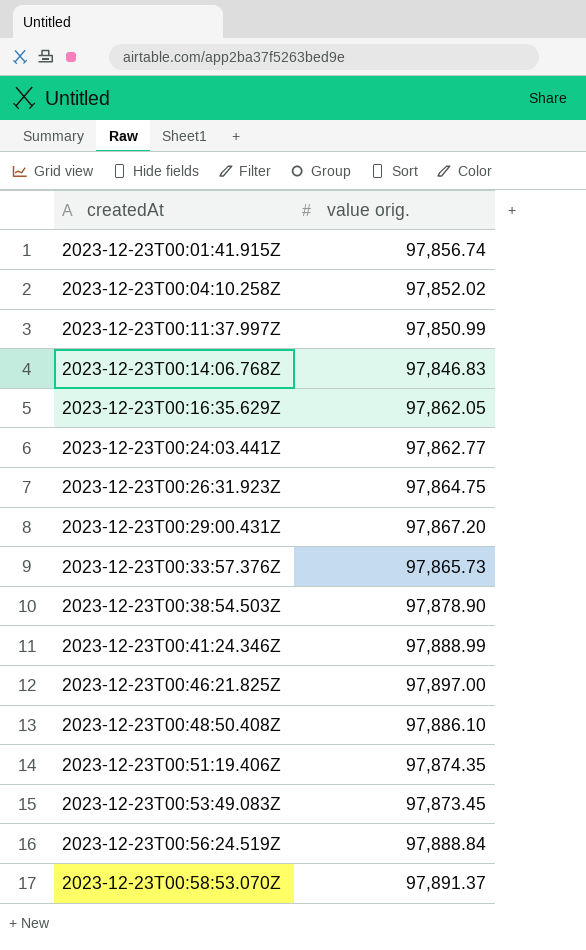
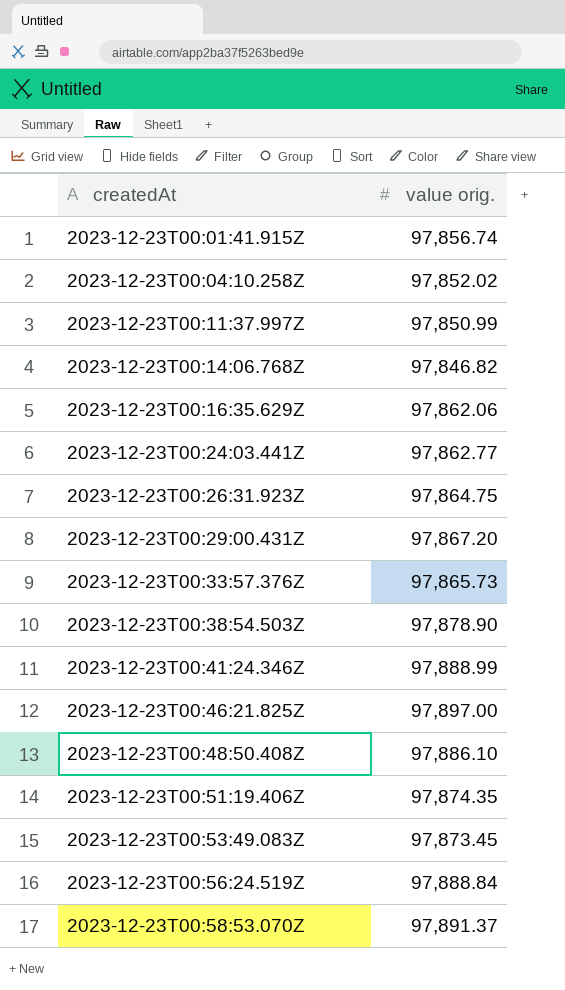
2023-12-23T00:14:06.768Z | value orig.: 97,846.83 -> 97,846.82
2023-12-23T00:16:35.629Z | value orig.: 97,862.05 -> 97,862.06

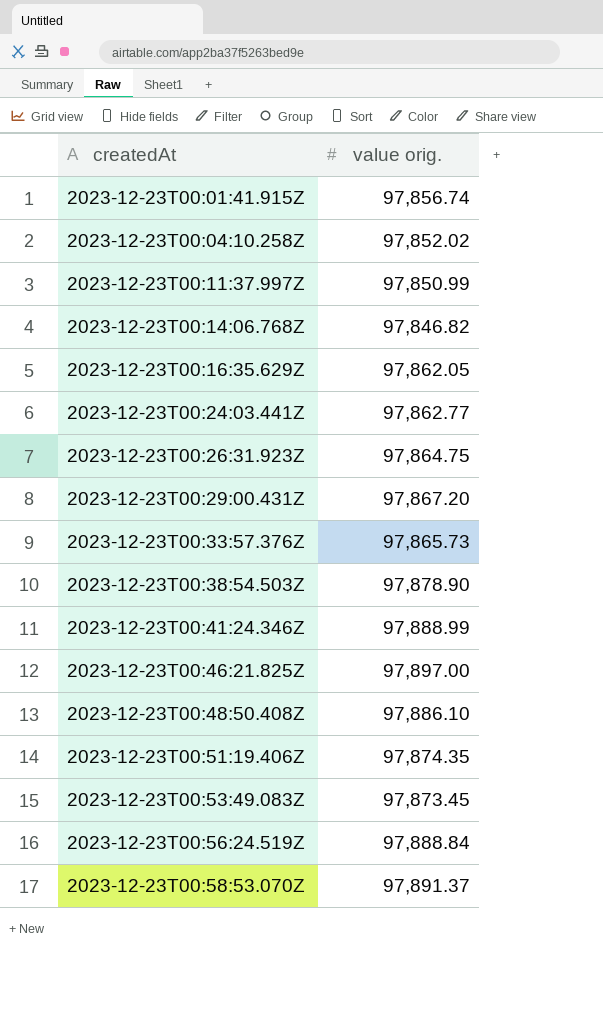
2023-12-23T00:16:35.629Z | value orig.: 97,862.06 -> 97,862.05

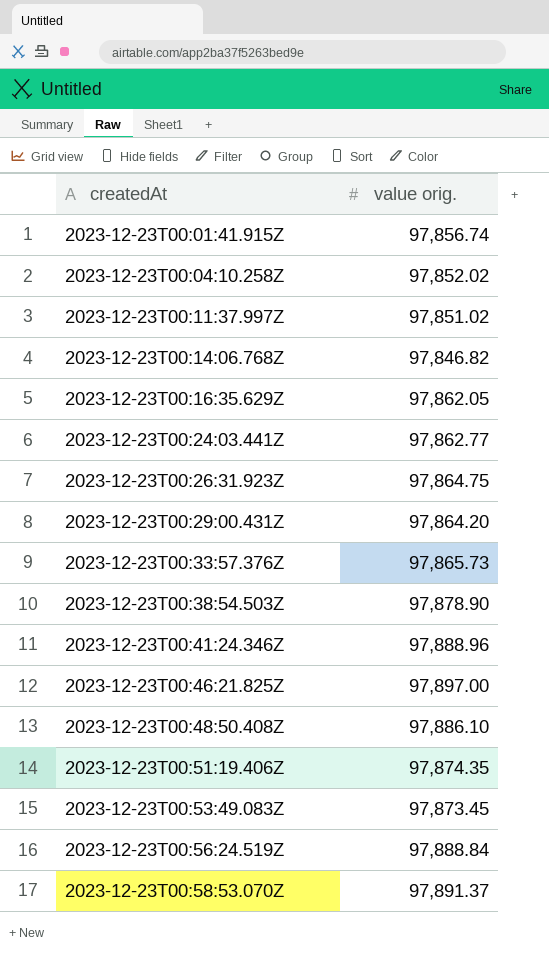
2023-12-23T00:11:37.997Z | value orig.: 97,850.99 -> 97,851.02
2023-12-23T00:29:00.431Z | value orig.: 97,867.20 -> 97,864.20
2023-12-23T00:41:24.346Z | value orig.: 97,888.99 -> 97,888.96

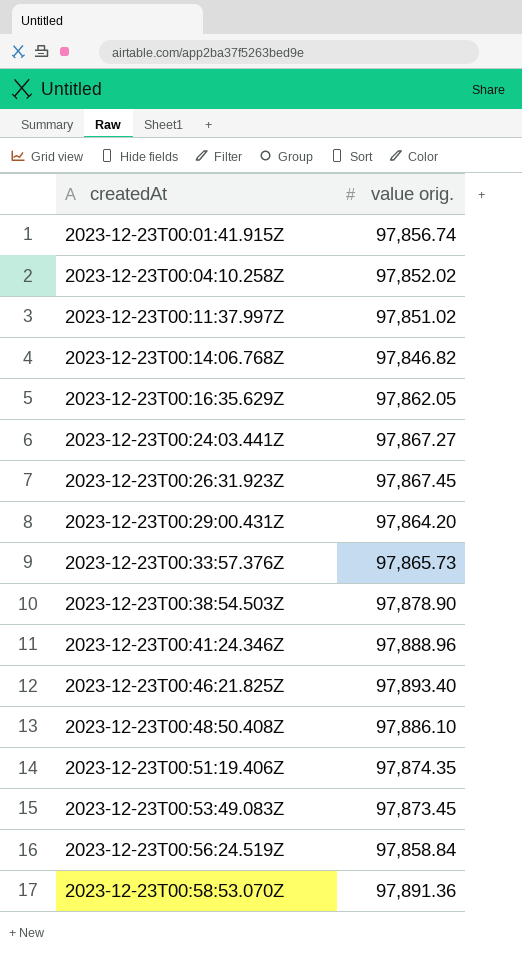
2023-12-23T00:24:03.441Z | value orig.: 97,862.77 -> 97,867.27
2023-12-23T00:26:31.923Z | value orig.: 97,864.75 -> 97,867.45
2023-12-23T00:46:21.825Z | value orig.: 97,897.00 -> 97,893.40
2023-12-23T00:56:24.519Z | value orig.: 97,888.84 -> 97,858.84
2023-12-23T00:58:53.070Z | value orig.: 97,891.37 -> 97,891.36

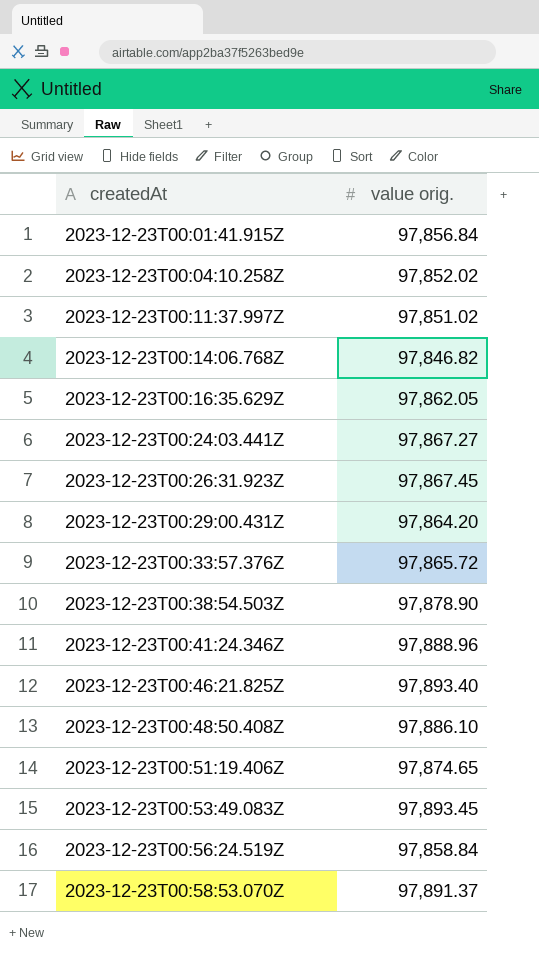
2023-12-23T00:01:41.915Z | value orig.: 97,856.74 -> 97,856.84
2023-12-23T00:33:57.376Z | value orig.: 97,865.73 -> 97,865.72
2023-12-23T00:51:19.406Z | value orig.: 97,874.35 -> 97,874.65
2023-12-23T00:53:49.083Z | value orig.: 97,873.45 -> 97,893.45
2023-12-23T00:58:53.070Z | value orig.: 97,891.36 -> 97,891.37

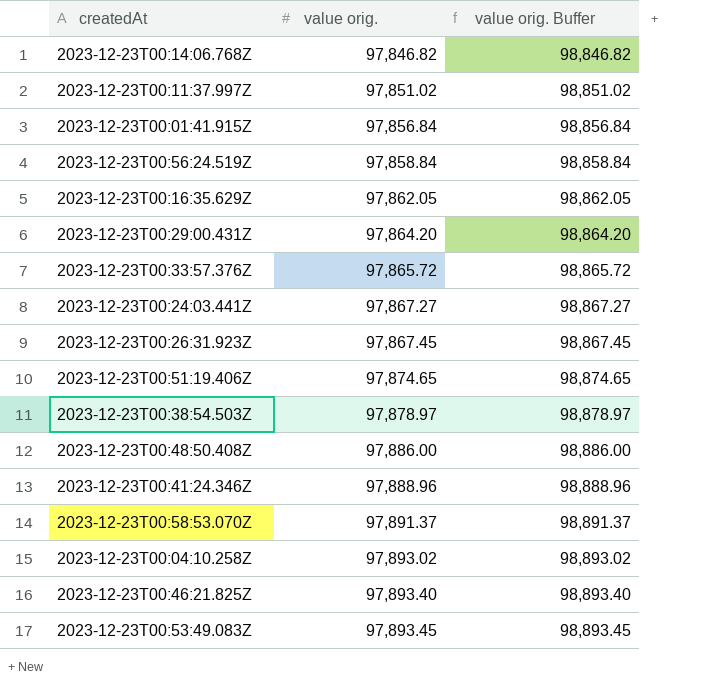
row order: createdAt ascending -> value orig. ascending
column value orig. Buffer | formula: none -> [value orig.] + 1000
2023-12-23T00:38:54.503Z | value orig.: 97,878.90 -> 97,878.97
2023-12-23T00:48:50.408Z | value orig.: 97,886.10 -> 97,886.00
2023-12-23T00:04:10.258Z | value orig.: 97,852.02 -> 97,893.02

